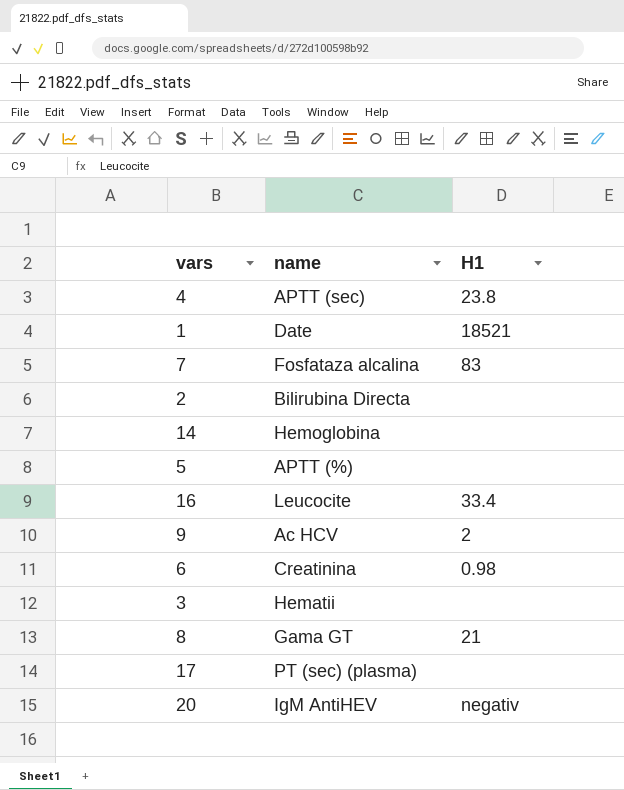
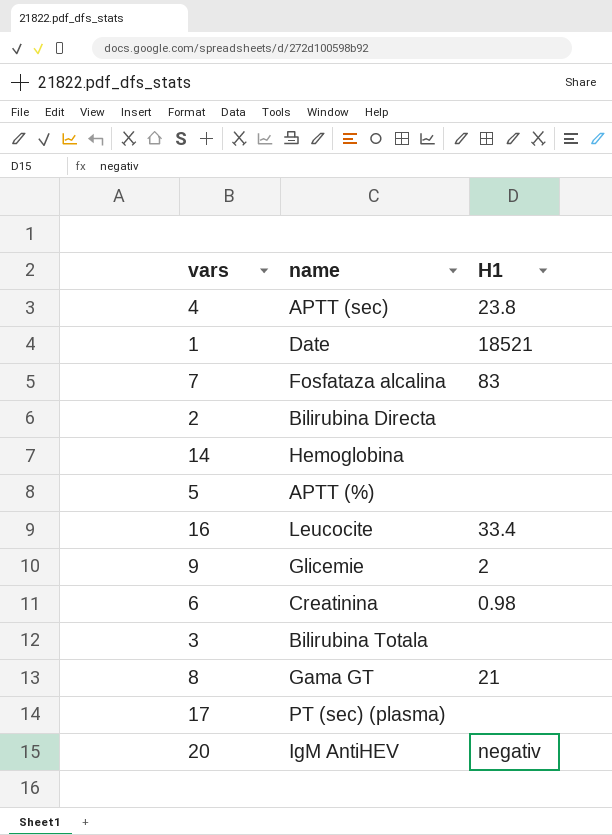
9 | name: Ac HCV -> Glicemie
3 | name: Hematii -> Bilirubina Totala

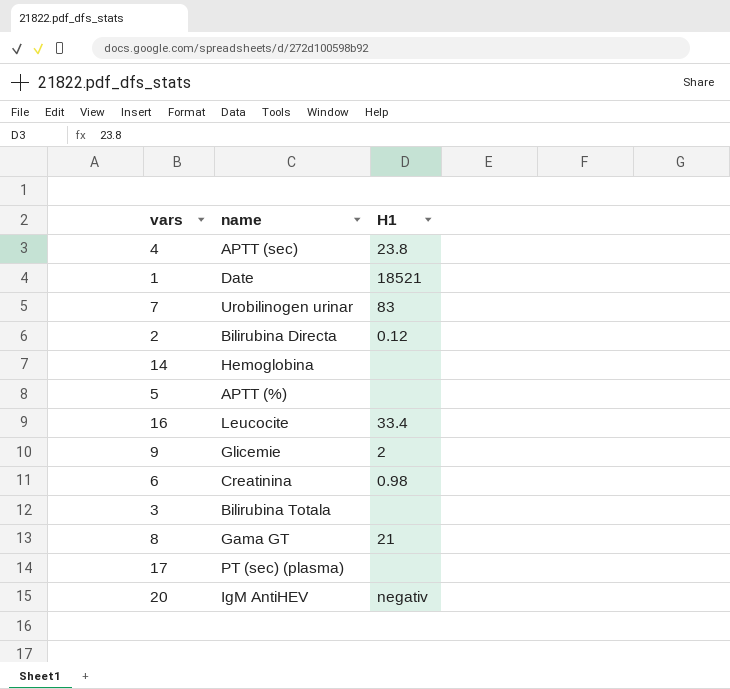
7 | name: Fosfataza alcalina -> Urobilinogen urinar
2 | H1: none -> 0.12

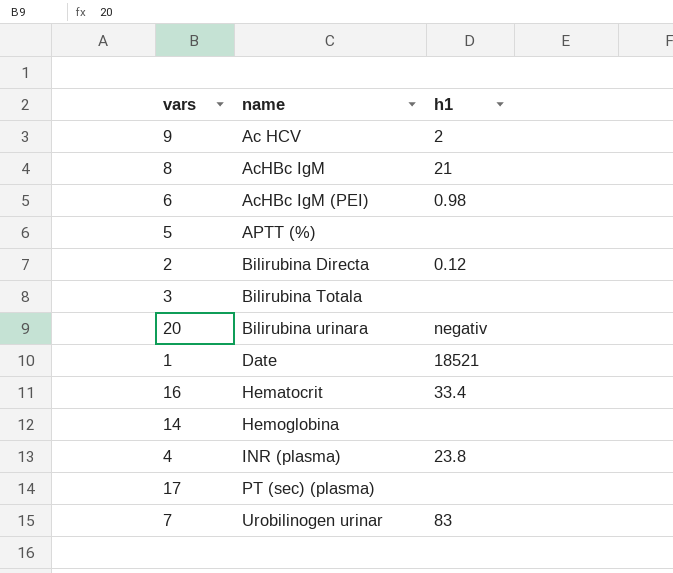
row order: none -> name ascending
column name: H1 -> h1
9 | name: Glicemie -> Ac HCV
8 | name: Gama GT -> AcHBc IgM
6 | name: Creatinina -> AcHBc IgM (PEI)
20 | name: IgM AntiHEV -> Bilirubina urinara
16 | name: Leucocite -> Hematocrit
4 | name: APTT (sec) -> INR (plasma)

